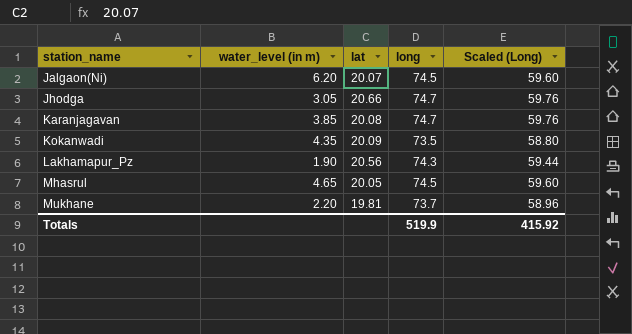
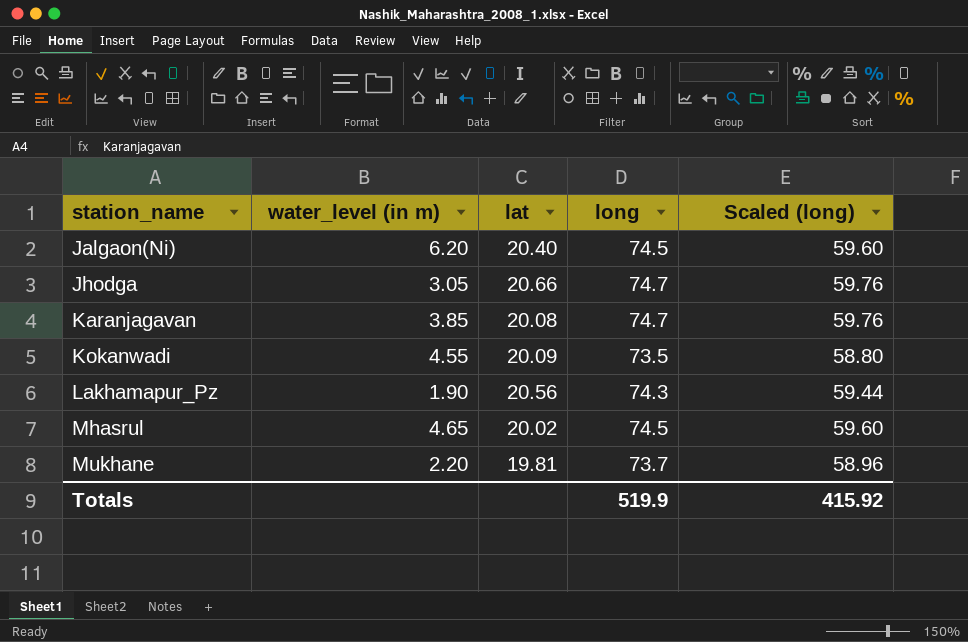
column name: Scaled (Long) -> Scaled (long)
Jalgaon(Ni) | lat: 20.07 -> 20.40
Kokanwadi | water_level (in m): 4.35 -> 4.55
Mhasrul | lat: 20.05 -> 20.02

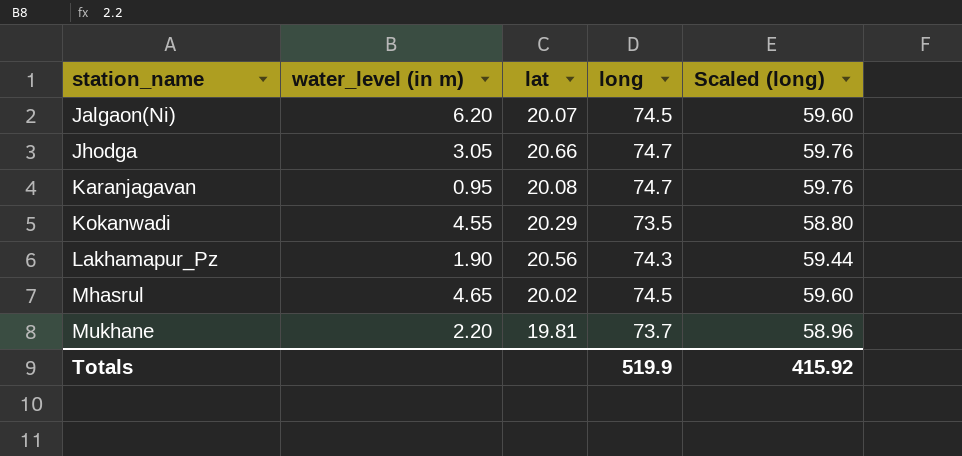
Jalgaon(Ni) | lat: 20.40 -> 20.07
Karanjagavan | water_level (in m): 3.85 -> 0.95
Kokanwadi | lat: 20.09 -> 20.29

